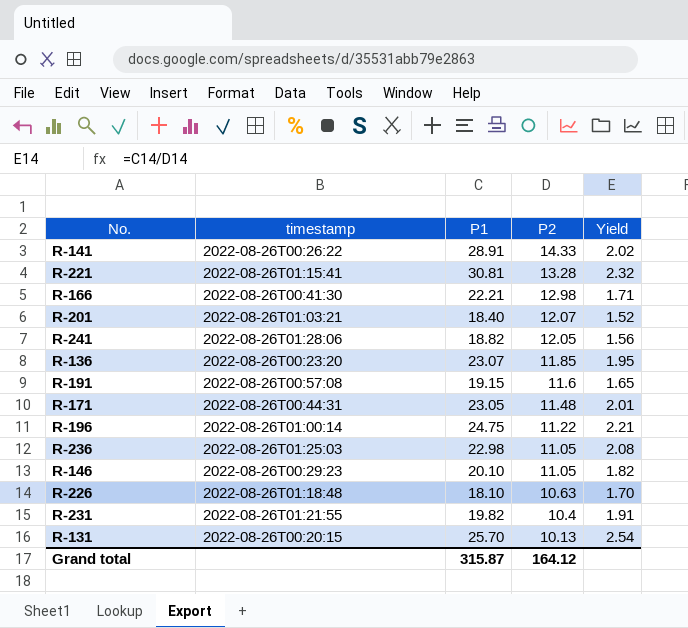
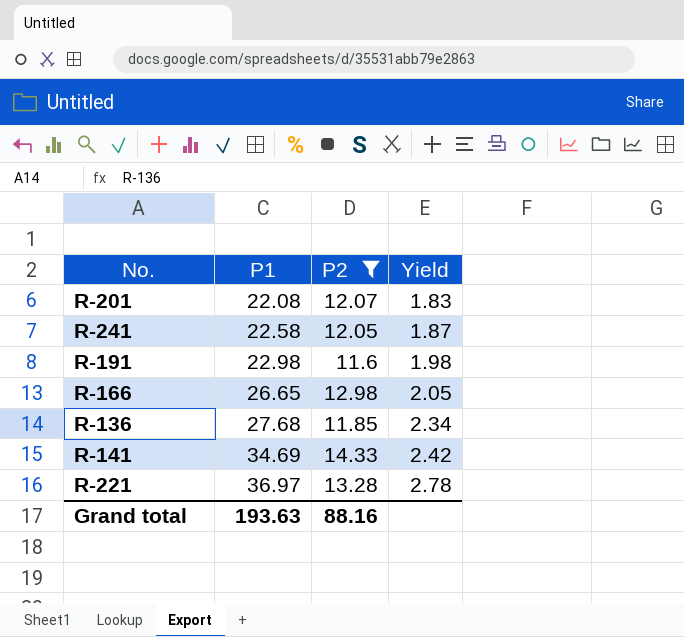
filter: none -> P2 >= 11.6
row order: P2 descending -> P1 ascending
column timestamp | position: 2 -> none
R-201 | P1: 18.40 -> 22.08
R-201 | Yield: 1.52 -> 1.83
R-241 | P1: 18.82 -> 22.58
R-241 | Yield: 1.56 -> 1.87
R-191 | P1: 19.15 -> 22.98
R-191 | Yield: 1.65 -> 1.98
R-166 | P1: 22.21 -> 26.65
R-166 | Yield: 1.71 -> 2.05
R-136 | P1: 23.07 -> 27.68
R-136 | Yield: 1.95 -> 2.34
R-141 | P1: 28.91 -> 34.69
R-141 | Yield: 2.02 -> 2.42
R-221 | P1: 30.81 -> 36.97
R-221 | Yield: 2.32 -> 2.78
Grand total | P1: 315.87 -> 193.63
Grand total | P2: 164.12 -> 88.16

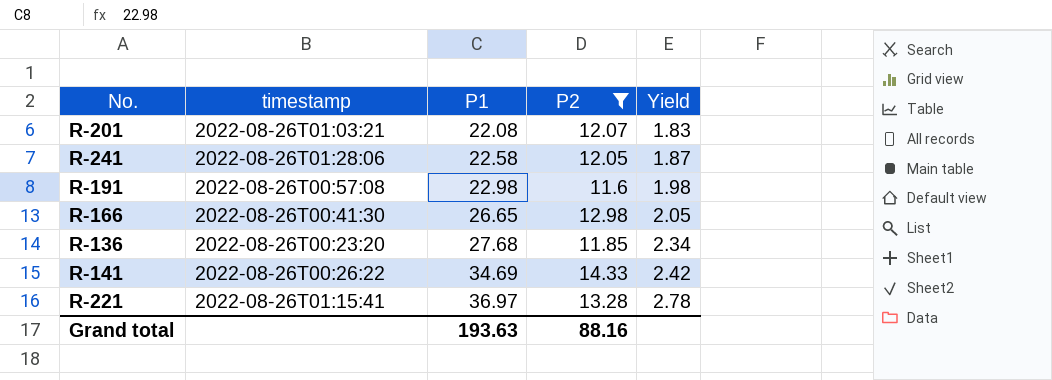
column timestamp | position: none -> 2

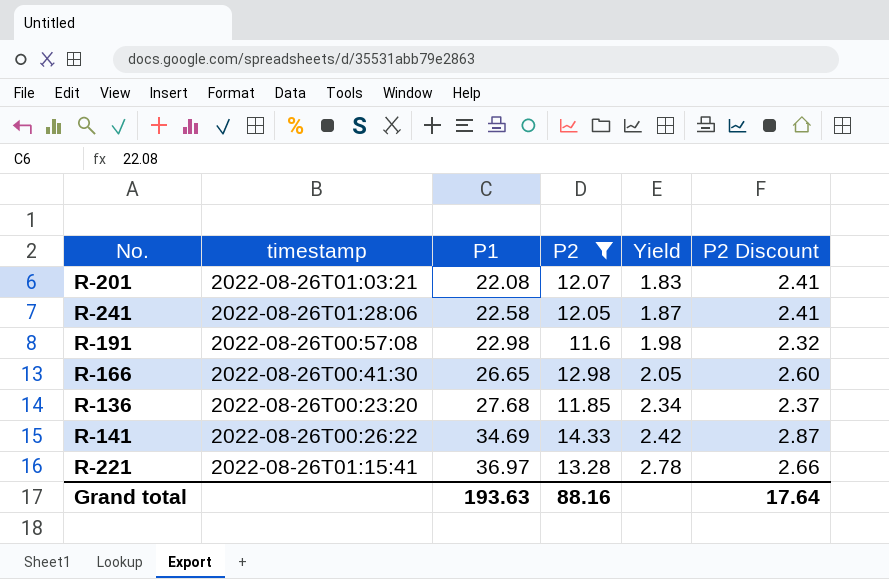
column P2 Discount | formula: none -> [P2] * 0.2

